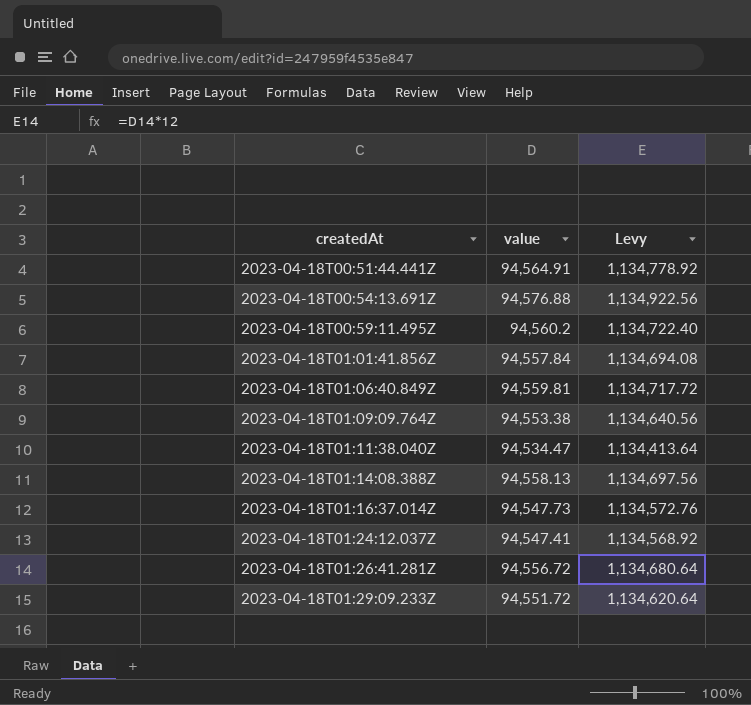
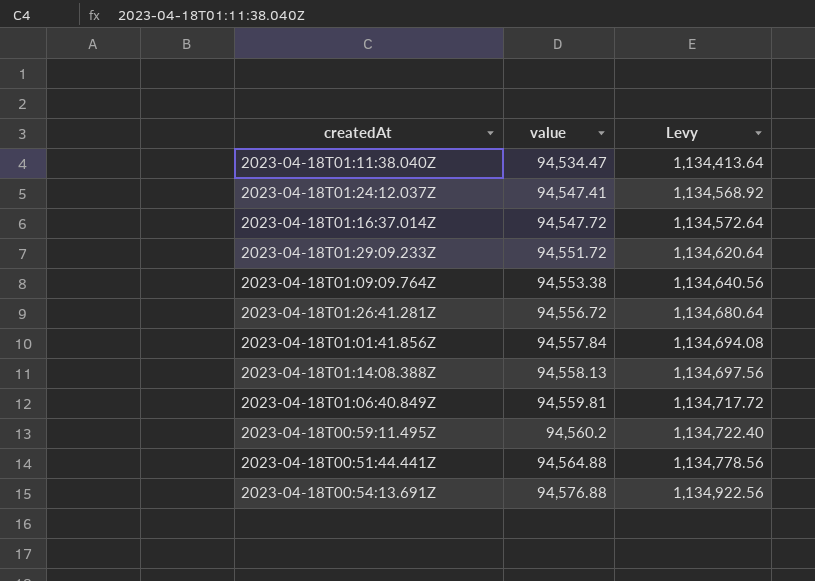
row order: createdAt ascending -> value ascending
2023-04-18T01:16:37.014Z | value: 94,547.73 -> 94,547.72
2023-04-18T01:16:37.014Z | Levy: 1,134,572.76 -> 1,134,572.64
2023-04-18T00:51:44.441Z | value: 94,564.91 -> 94,564.88
2023-04-18T00:51:44.441Z | Levy: 1,134,778.92 -> 1,134,778.56

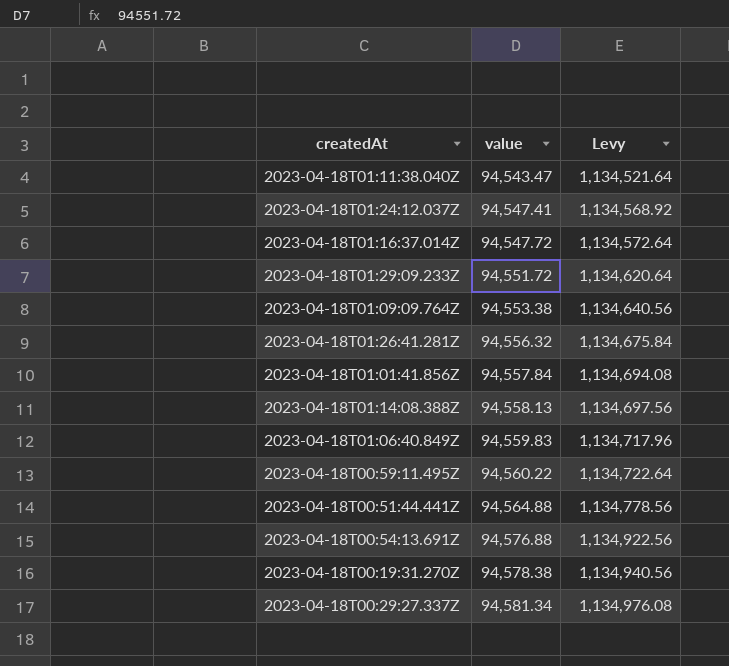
2023-04-18T01:11:38.040Z | value: 94,534.47 -> 94,543.47
2023-04-18T01:11:38.040Z | Levy: 1,134,413.64 -> 1,134,521.64
2023-04-18T01:26:41.281Z | value: 94,556.72 -> 94,556.32
2023-04-18T01:26:41.281Z | Levy: 1,134,680.64 -> 1,134,675.84
2023-04-18T01:06:40.849Z | value: 94,559.81 -> 94,559.83
2023-04-18T01:06:40.849Z | Levy: 1,134,717.72 -> 1,134,717.96
2023-04-18T00:59:11.495Z | value: 94,560.2 -> 94,560.22
2023-04-18T00:59:11.495Z | Levy: 1,134,722.40 -> 1,134,722.64
row 2023-04-18T00:19:31.270Z: none -> 94,578.38 | 1,134,940.56
row 2023-04-18T00:29:27.337Z: none -> 94,581.34 | 1,134,976.08

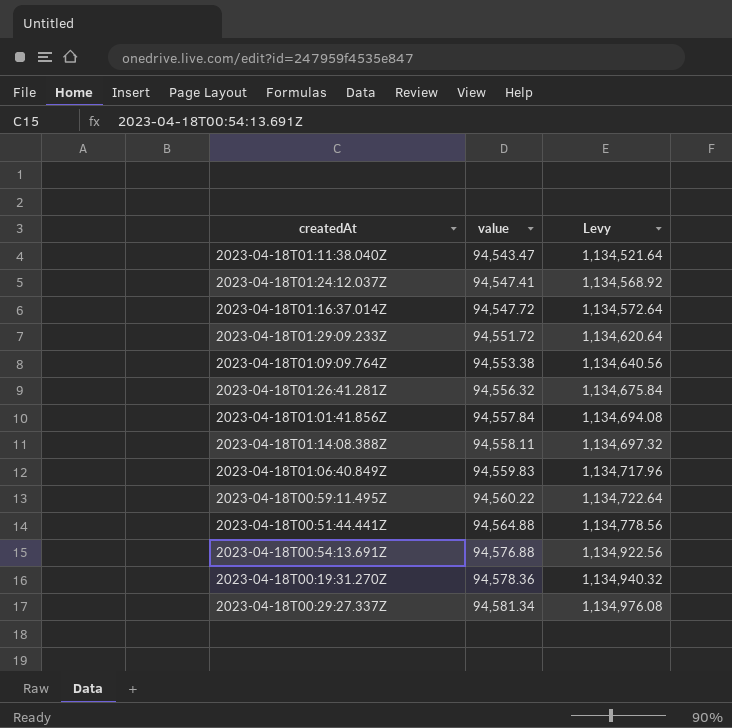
2023-04-18T01:14:08.388Z | value: 94,558.13 -> 94,558.11
2023-04-18T01:14:08.388Z | Levy: 1,134,697.56 -> 1,134,697.32
2023-04-18T00:19:31.270Z | value: 94,578.38 -> 94,578.36
2023-04-18T00:19:31.270Z | Levy: 1,134,940.56 -> 1,134,940.32

